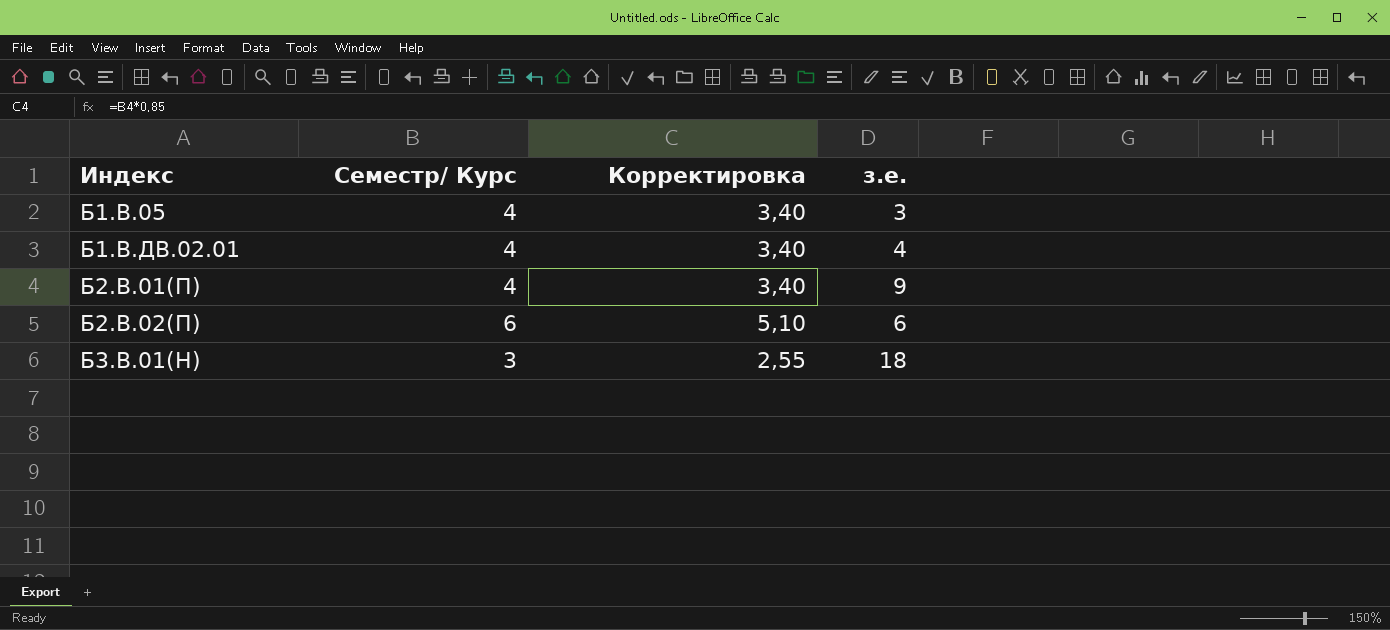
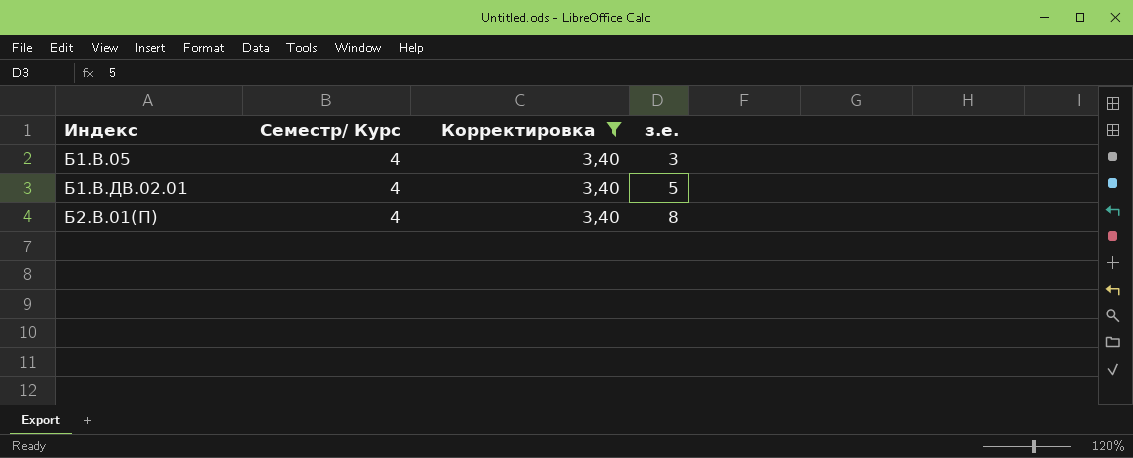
filter: none -> Корректировка = 3,40
Б1.В.ДВ.02.01 | з.е.: 4 -> 5
Б2.В.01(П) | з.е.: 9 -> 8

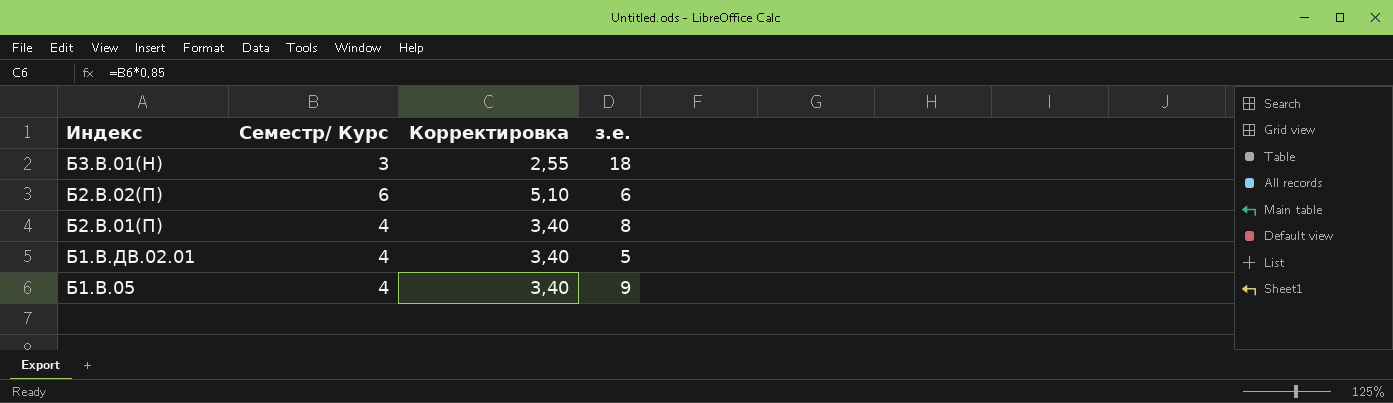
filter: Корректировка = 3,40 -> none
row order: Индекс ascending -> Индекс descending
Б1.В.05 | з.е.: 3 -> 9

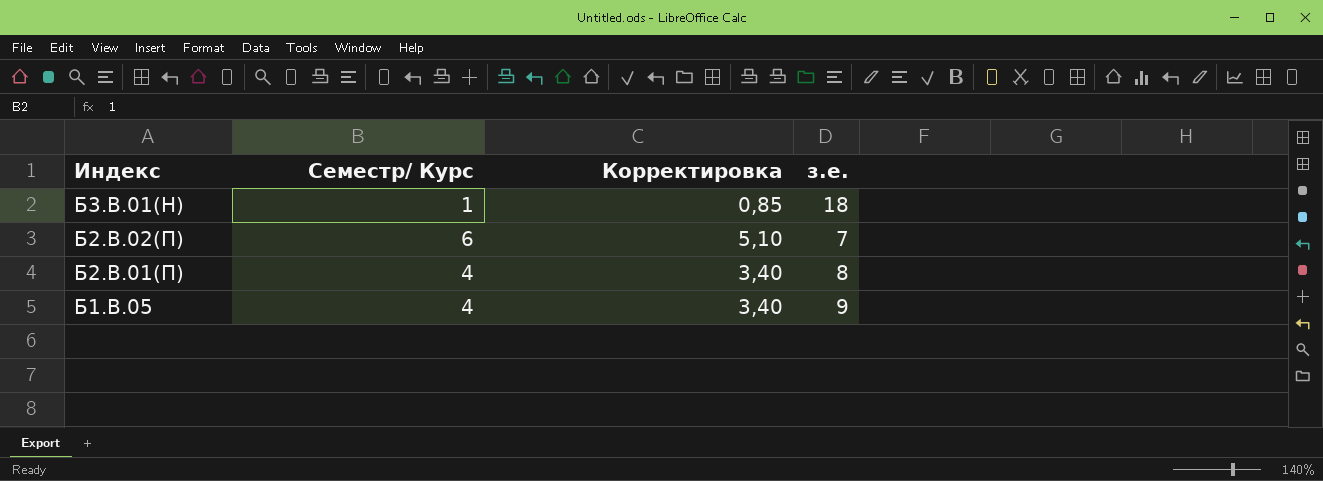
row Б1.В.ДВ.02.01: 4 | 3,40 | 5 -> none
Б3.В.01(Н) | Семестр/ Курс: 3 -> 1
Б3.В.01(Н) | Корректировка: 2,55 -> 0,85
Б2.В.02(П) | з.е.: 6 -> 7

